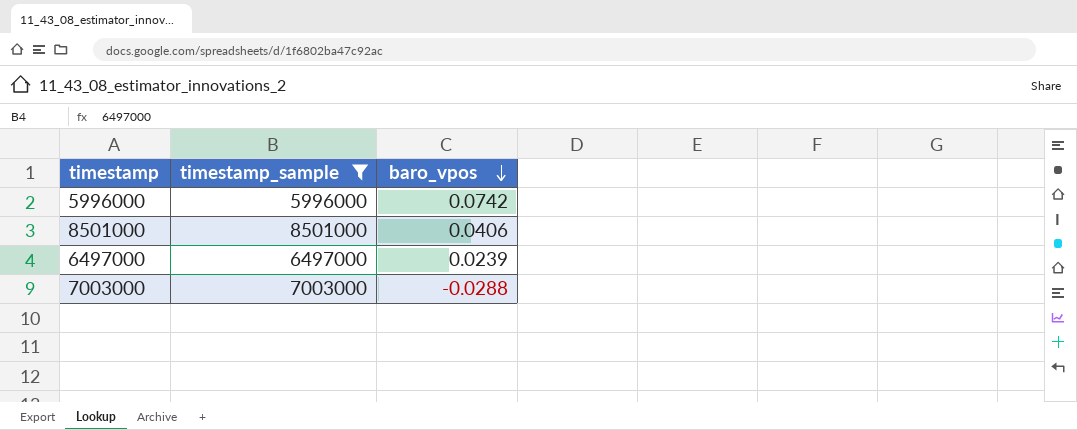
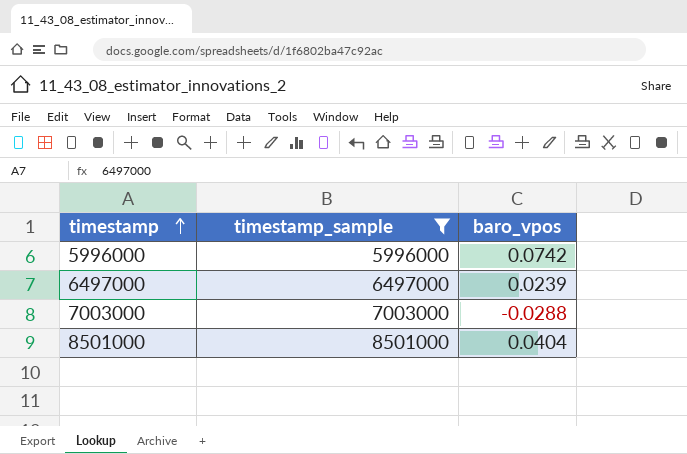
row order: baro_vpos descending -> timestamp ascending
8501000 | baro_vpos: 0.0406 -> 0.0404

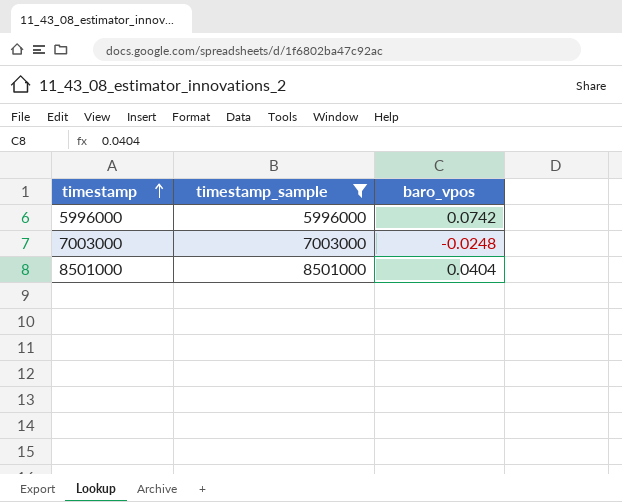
row 6497000: 6497000 | 0.0239 -> none
7003000 | baro_vpos: -0.0288 -> -0.0248

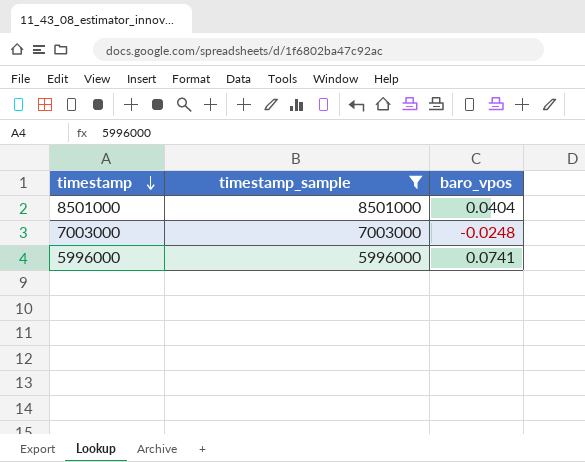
row order: timestamp ascending -> timestamp descending
5996000 | baro_vpos: 0.0742 -> 0.0741

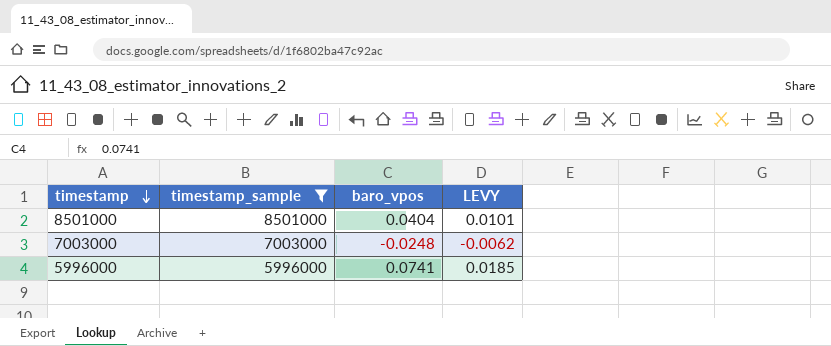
column LEVY | formula: none -> [baro_vpos] * 0.25

